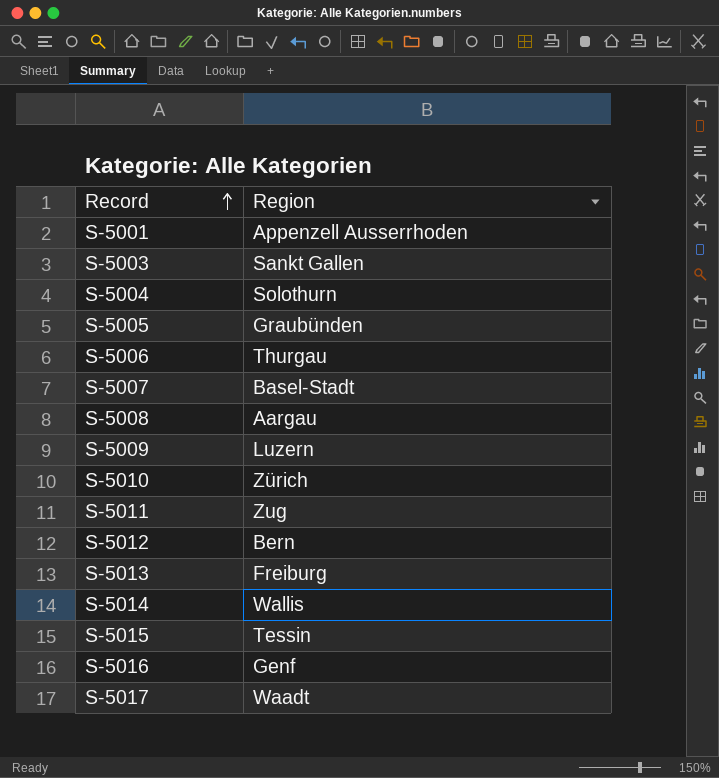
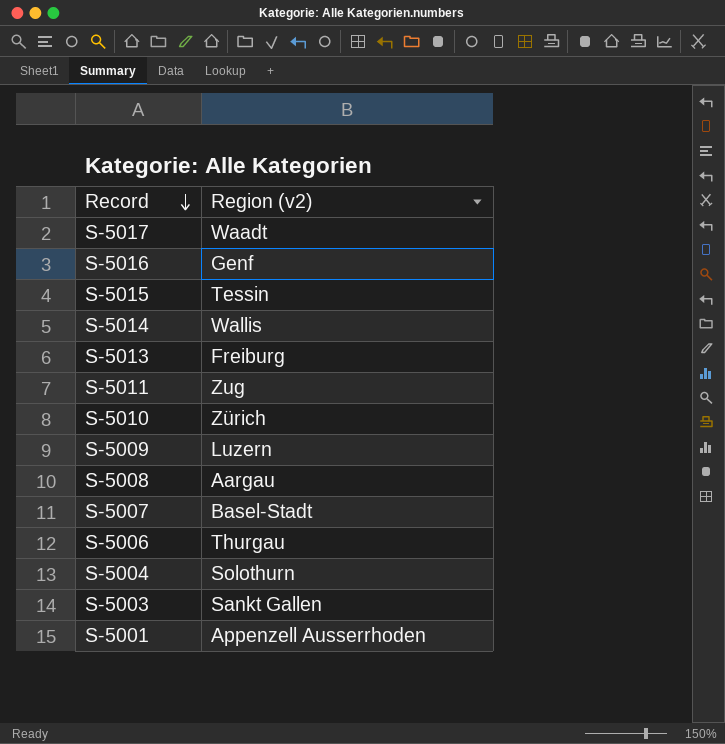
row order: Record ascending -> Record descending
column name: Region -> Region (v2)
row S-5005: Graubünden -> none
row S-5012: Bern -> none

